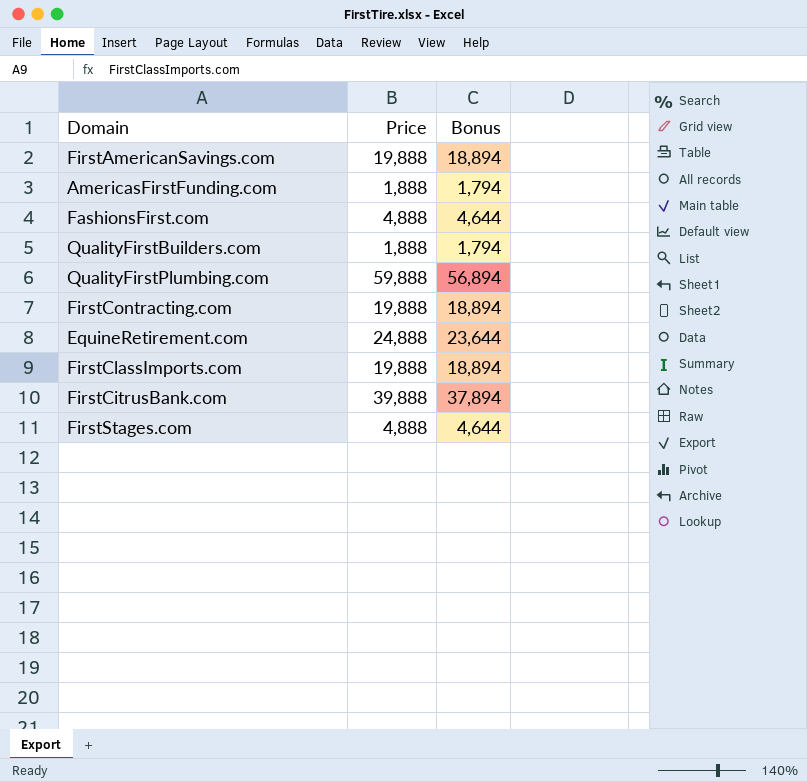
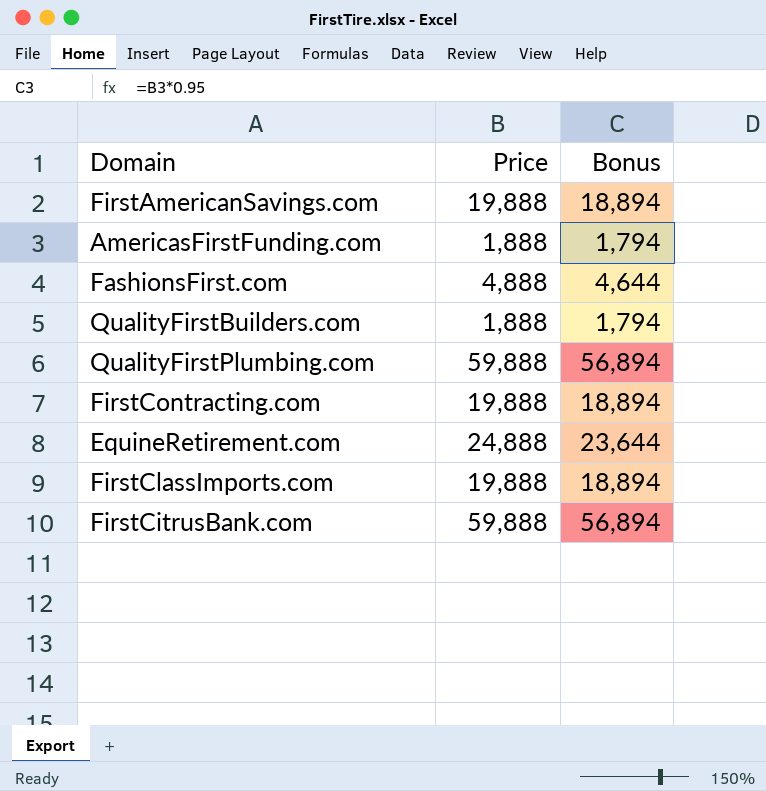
row FirstStages.com: 4,888 | 4,644 -> none
FirstCitrusBank.com | Price: 39,888 -> 59,888
FirstCitrusBank.com | Bonus: 37,894 -> 56,894

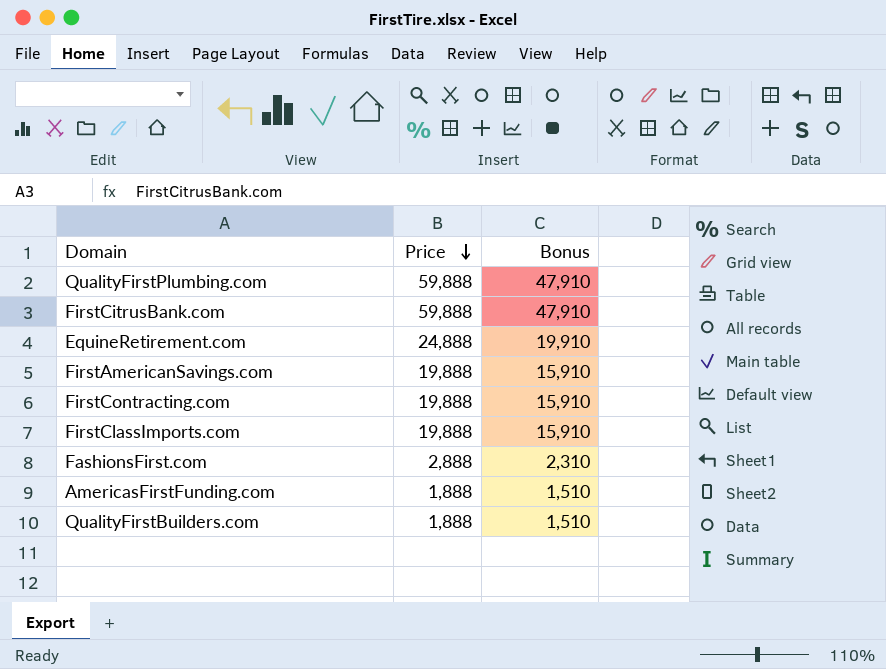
row order: none -> Price descending
column Bonus | formula: [Price] * 0.95 -> [Price] * 0.8
FashionsFirst.com | Price: 4,888 -> 2,888

